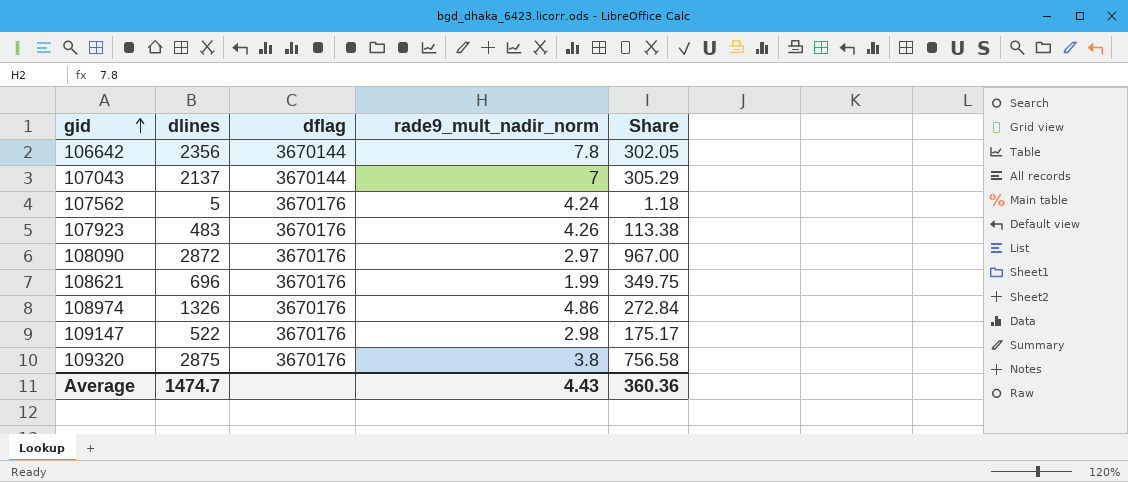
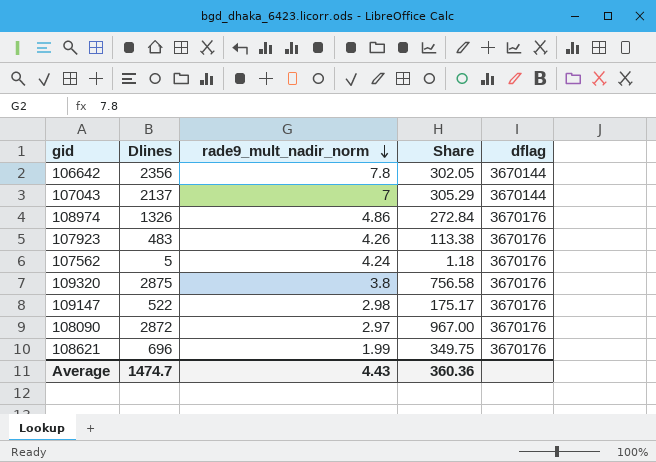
row order: gid ascending -> rade9_mult_nadir_norm descending
column name: dlines -> Dlines
column dflag | position: 3 -> 5

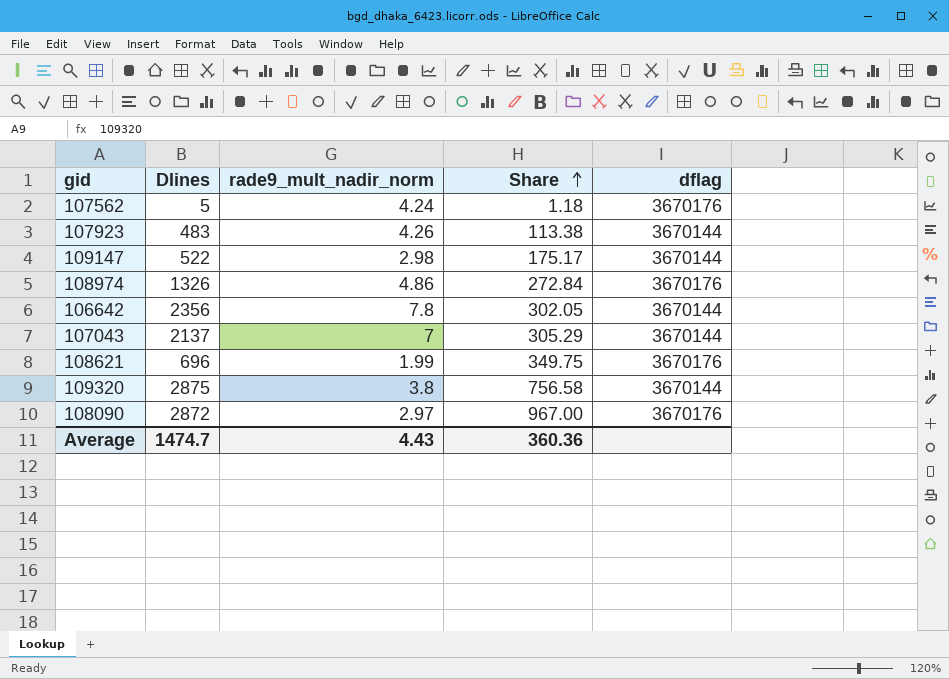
row order: rade9_mult_nadir_norm descending -> Share ascending
107923 | dflag: 3670176 -> 3670144
109147 | dflag: 3670176 -> 3670144
109320 | dflag: 3670176 -> 3670144

